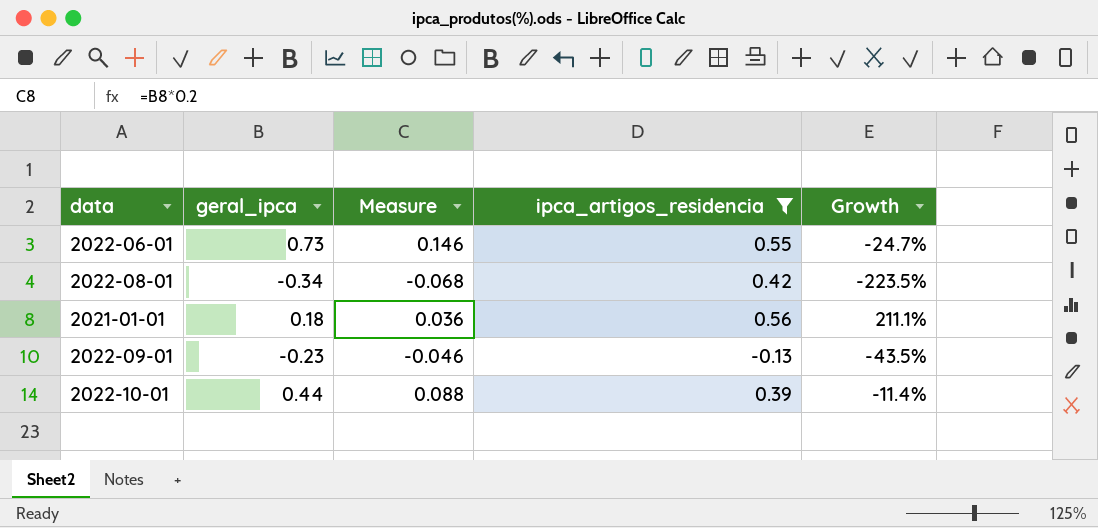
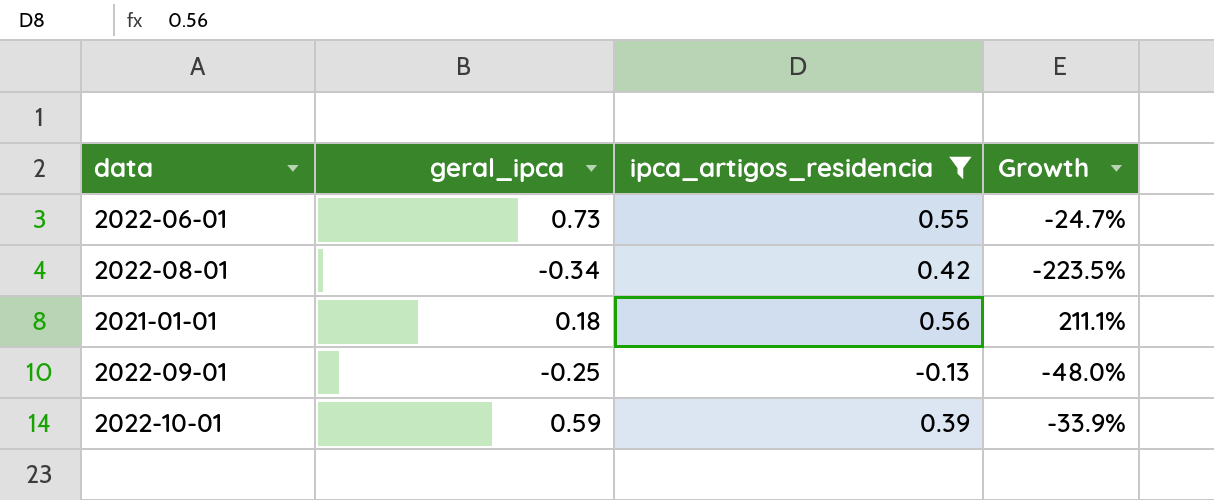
column Measure | formula: [geral_ipca] * 0.2 -> none
2022-09-01 | geral_ipca: -0.23 -> -0.25
2022-09-01 | Growth: -43.5% -> -48.0%
2022-10-01 | geral_ipca: 0.44 -> 0.59
2022-10-01 | Growth: -11.4% -> -33.9%

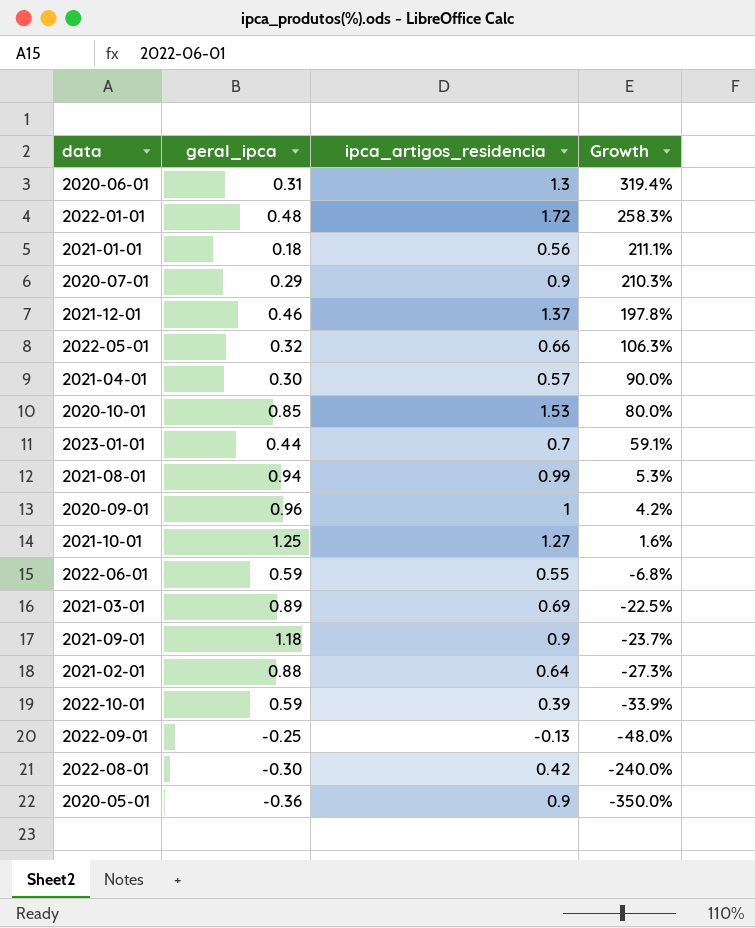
filter: ipca_artigos_residencia <= 0.56 -> none
row order: none -> Growth descending
2022-06-01 | geral_ipca: 0.73 -> 0.59
2022-06-01 | Growth: -24.7% -> -6.8%
2022-08-01 | geral_ipca: -0.34 -> -0.30
2022-08-01 | Growth: -223.5% -> -240.0%

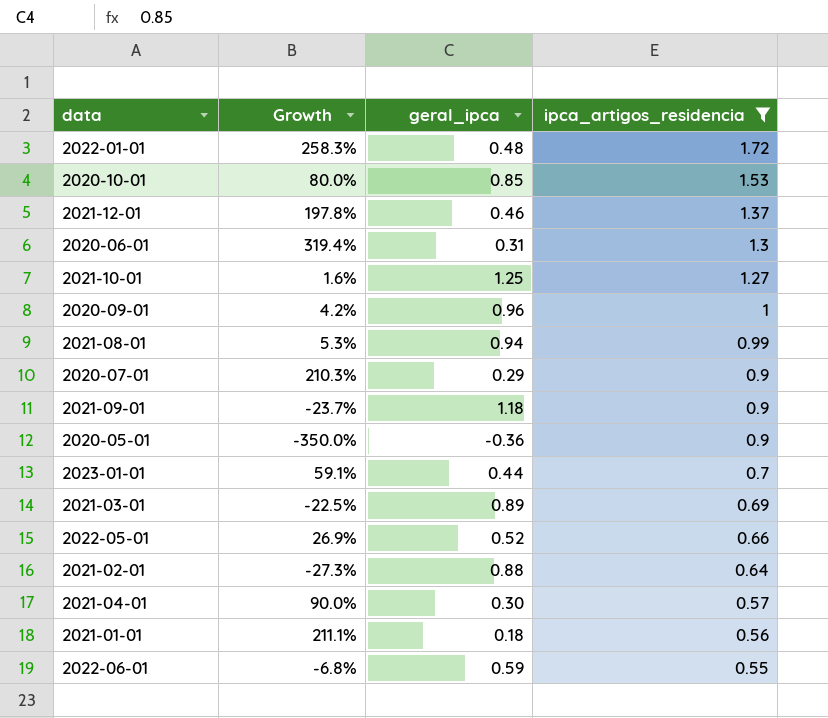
filter: none -> ipca_artigos_residencia >= 0.55
row order: Growth descending -> ipca_artigos_residencia descending
column Growth | position: 4 -> 2
2022-05-01 | Growth: 106.3% -> 26.9%
2022-05-01 | geral_ipca: 0.32 -> 0.52

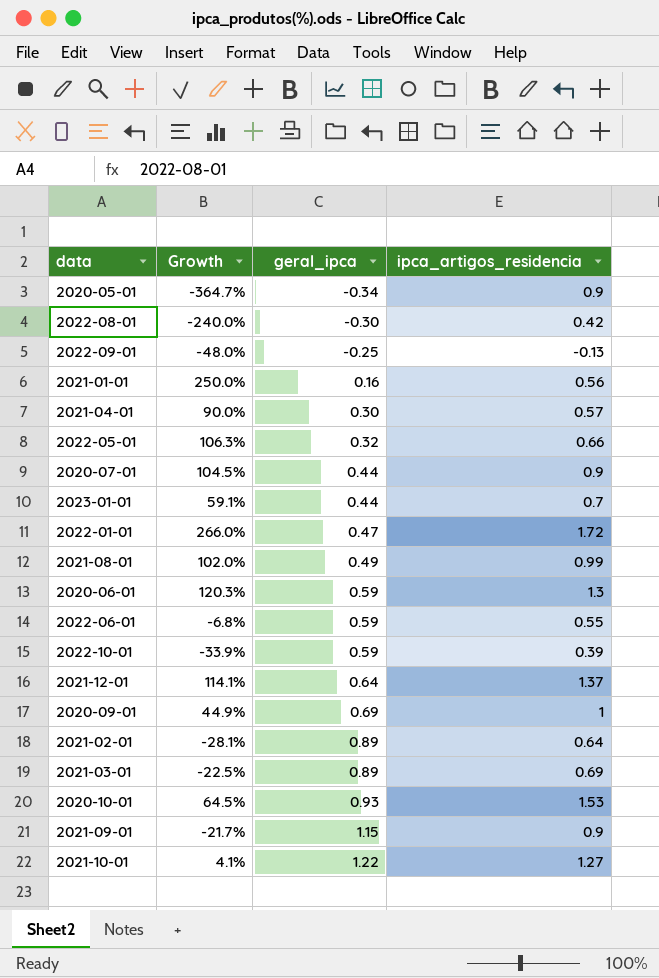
filter: ipca_artigos_residencia >= 0.55 -> none
row order: ipca_artigos_residencia descending -> geral_ipca ascending
2020-05-01 | Growth: -350.0% -> -364.7%
2020-05-01 | geral_ipca: -0.36 -> -0.34
2021-01-01 | Growth: 211.1% -> 250.0%
2021-01-01 | geral_ipca: 0.18 -> 0.16
2022-05-01 | Growth: 26.9% -> 106.3%
2022-05-01 | geral_ipca: 0.52 -> 0.32
2020-07-01 | Growth: 210.3% -> 104.5%
2020-07-01 | geral_ipca: 0.29 -> 0.44
2022-01-01 | Growth: 258.3% -> 266.0%
2022-01-01 | geral_ipca: 0.48 -> 0.47
2021-08-01 | Growth: 5.3% -> 102.0%
2021-08-01 | geral_ipca: 0.94 -> 0.49
2020-06-01 | Growth: 319.4% -> 120.3%
2020-06-01 | geral_ipca: 0.31 -> 0.59
2021-12-01 | Growth: 197.8% -> 114.1%
2021-12-01 | geral_ipca: 0.46 -> 0.64
2020-09-01 | Growth: 4.2% -> 44.9%
2020-09-01 | geral_ipca: 0.96 -> 0.69
2021-02-01 | Growth: -27.3% -> -28.1%
2021-02-01 | geral_ipca: 0.88 -> 0.89
2020-10-01 | Growth: 80.0% -> 64.5%
2020-10-01 | geral_ipca: 0.85 -> 0.93
2021-09-01 | Growth: -23.7% -> -21.7%
2021-09-01 | geral_ipca: 1.18 -> 1.15
2021-10-01 | Growth: 1.6% -> 4.1%
2021-10-01 | geral_ipca: 1.25 -> 1.22

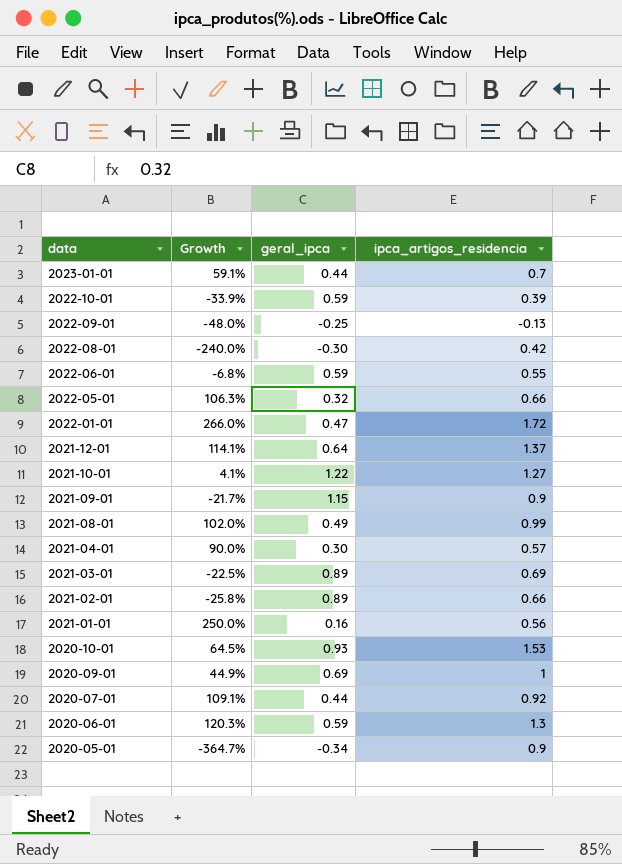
row order: geral_ipca ascending -> data descending
2021-02-01 | Growth: -28.1% -> -25.8%
2021-02-01 | ipca_artigos_residencia: 0.64 -> 0.66
2020-07-01 | Growth: 104.5% -> 109.1%
2020-07-01 | ipca_artigos_residencia: 0.9 -> 0.92

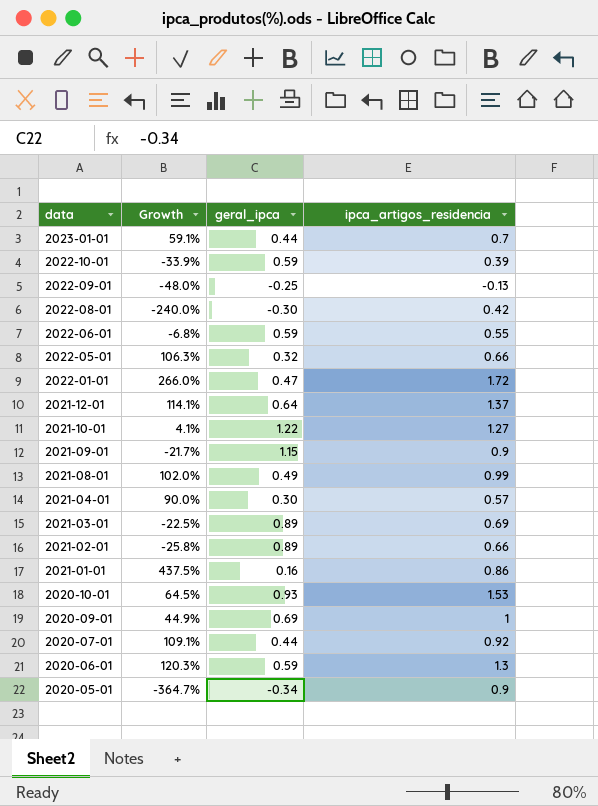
2021-01-01 | Growth: 250.0% -> 437.5%
2021-01-01 | ipca_artigos_residencia: 0.56 -> 0.86

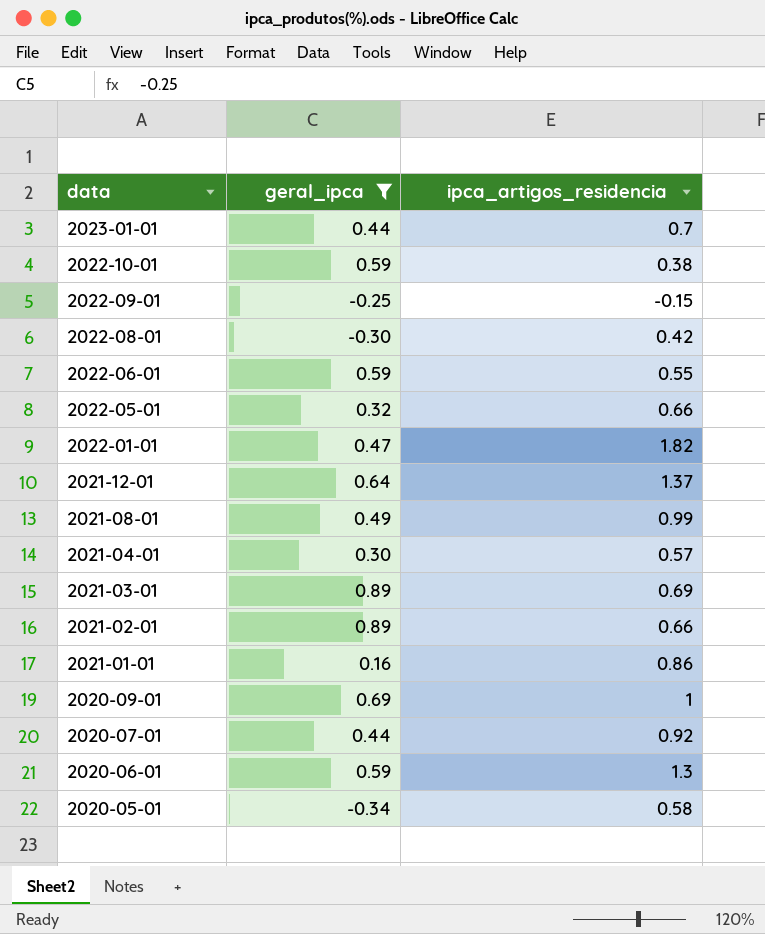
filter: none -> geral_ipca <= 0.89
column Growth | formula: ([ipca_artigos_residencia] - [geral_ipca]) / [geral_ipca] -> none
2022-10-01 | ipca_artigos_residencia: 0.39 -> 0.38
2022-09-01 | ipca_artigos_residencia: -0.13 -> -0.15
2022-01-01 | ipca_artigos_residencia: 1.72 -> 1.82
2020-05-01 | ipca_artigos_residencia: 0.9 -> 0.58

